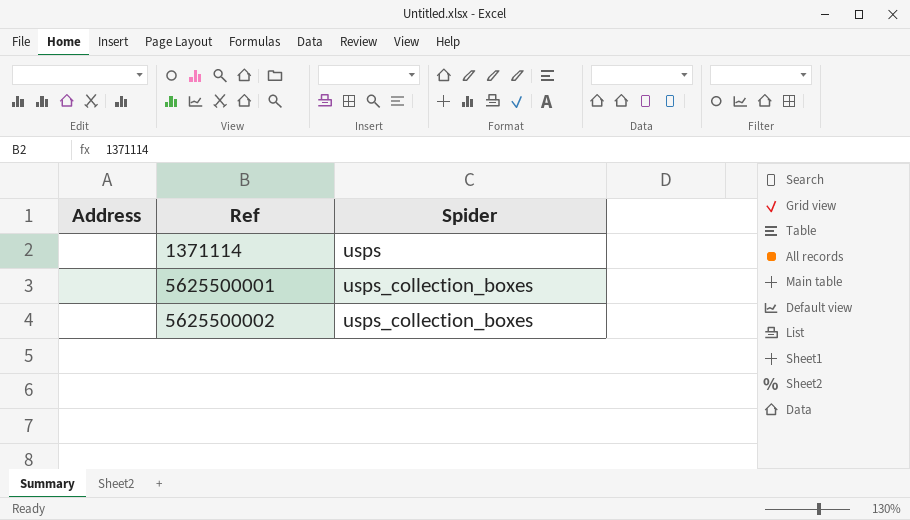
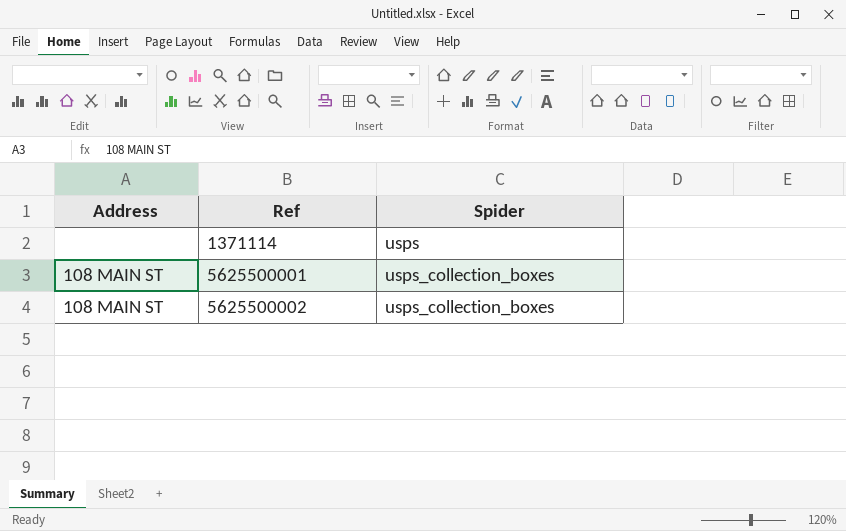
5625500001 | Address: none -> 108 MAIN ST
5625500002 | Address: none -> 108 MAIN ST

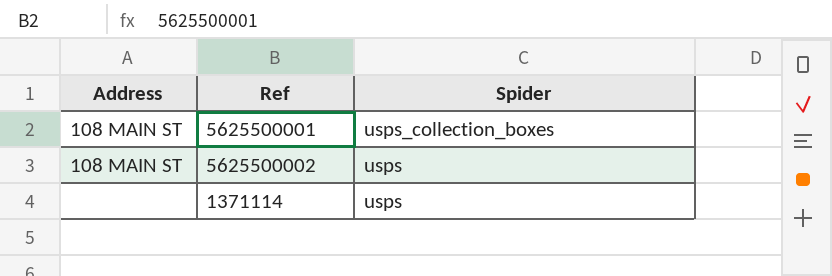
row order: Ref ascending -> Spider descending
5625500002 | Spider: usps_collection_boxes -> usps

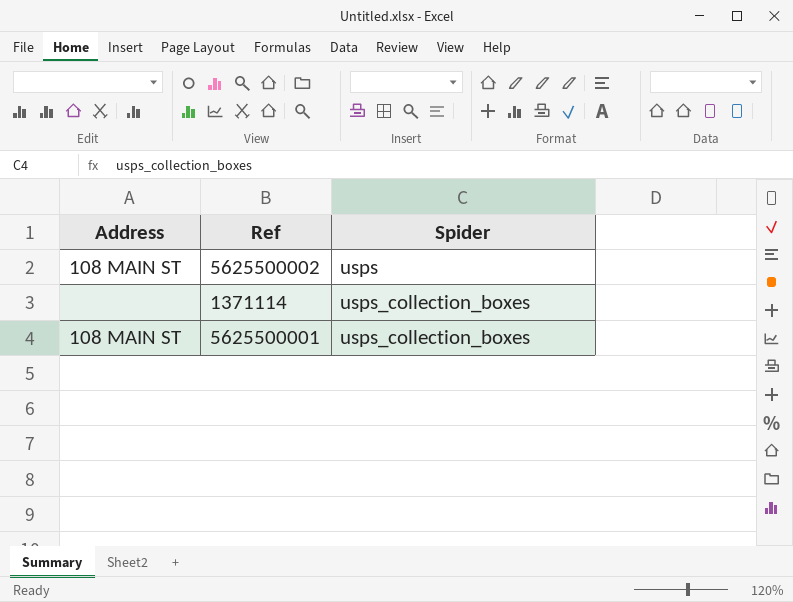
row order: Spider descending -> Spider ascending
1371114 | Spider: usps -> usps_collection_boxes

